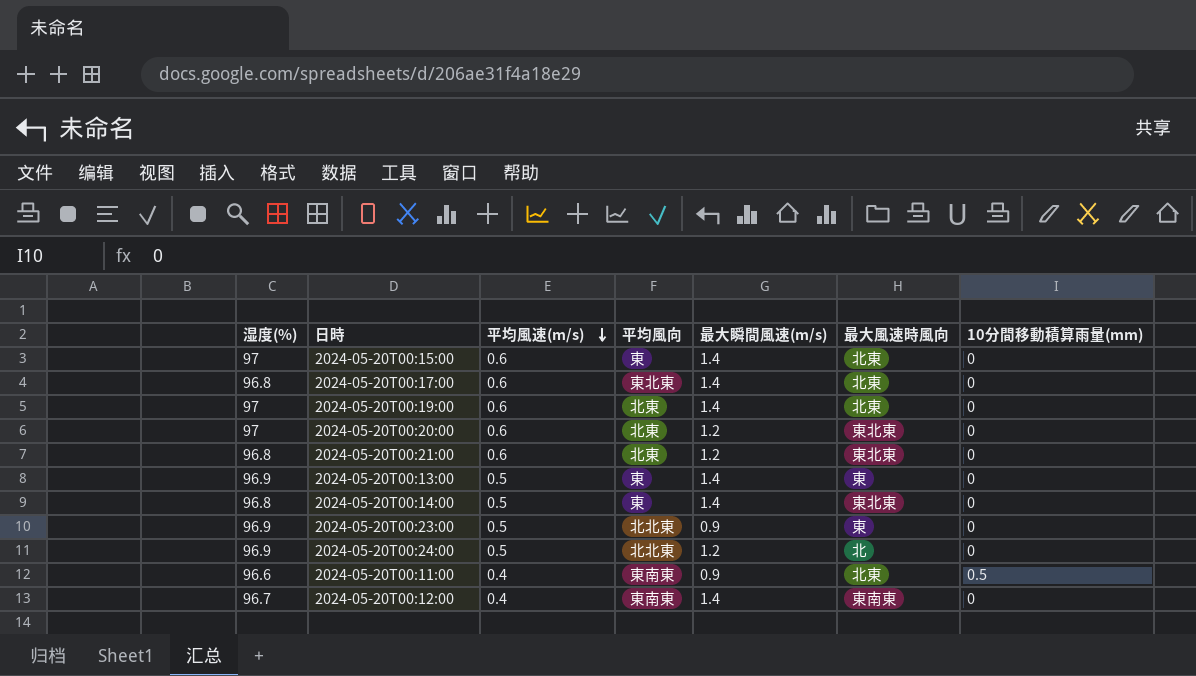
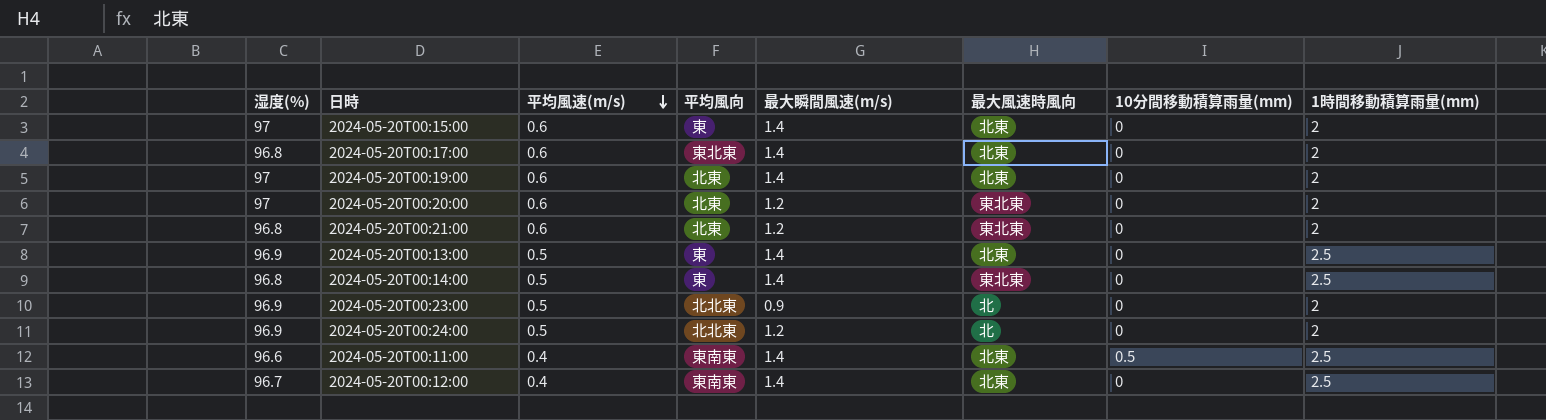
column 1時間移動積算雨量(mm) | position: none -> 8
2024-05-20T00:13:00 | 最大風速時風向: 東 -> 北東
2024-05-20T00:23:00 | 最大風速時風向: 東 -> 北
2024-05-20T00:11:00 | 最大瞬間風速(m/s): 0.9 -> 1.4
2024-05-20T00:12:00 | 最大風速時風向: 東南東 -> 北東

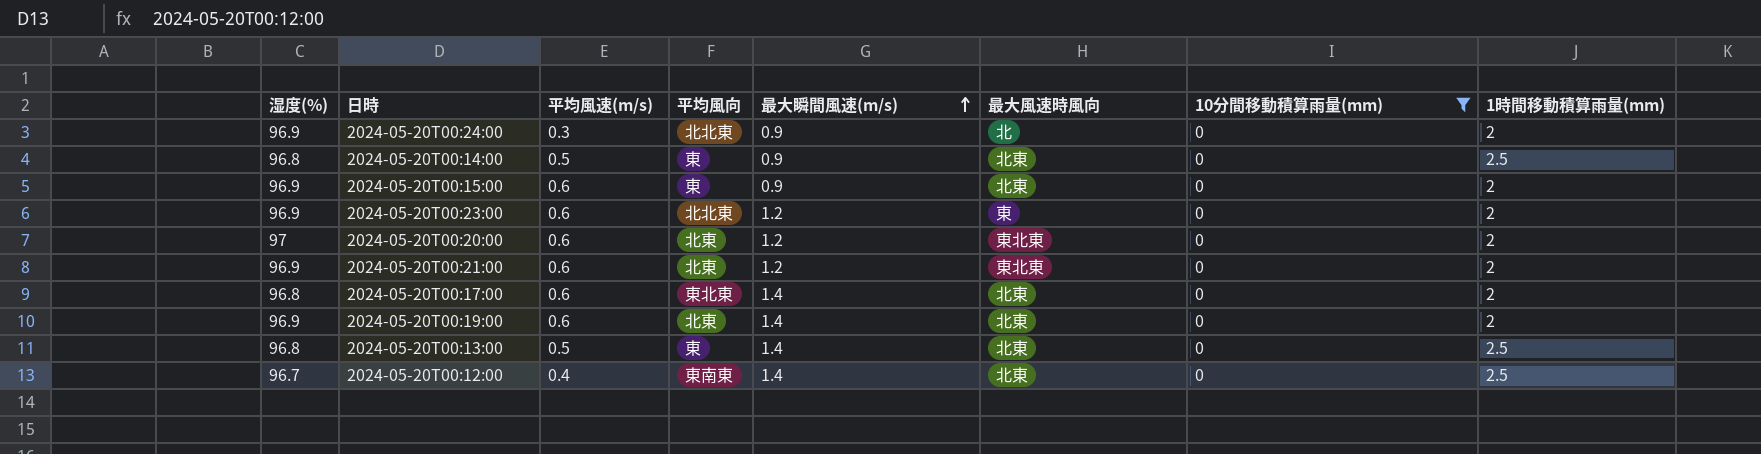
filter: none -> 10分間移動積算雨量(mm) = 0
row order: 平均風速(m/s) descending -> 最大瞬間風速(m/s) ascending
2024-05-20T00:24:00 | 平均風速(m/s): 0.5 -> 0.3
2024-05-20T00:24:00 | 最大瞬間風速(m/s): 1.2 -> 0.9
2024-05-20T00:14:00 | 最大瞬間風速(m/s): 1.4 -> 0.9
2024-05-20T00:14:00 | 最大風速時風向: 東北東 -> 北東
2024-05-20T00:15:00 | 湿度(%): 97 -> 96.9
2024-05-20T00:15:00 | 最大瞬間風速(m/s): 1.4 -> 0.9
2024-05-20T00:23:00 | 平均風速(m/s): 0.5 -> 0.6
2024-05-20T00:23:00 | 最大瞬間風速(m/s): 0.9 -> 1.2
2024-05-20T00:23:00 | 最大風速時風向: 北 -> 東
2024-05-20T00:21:00 | 湿度(%): 96.8 -> 96.9
2024-05-20T00:19:00 | 湿度(%): 97 -> 96.9
2024-05-20T00:13:00 | 湿度(%): 96.9 -> 96.8

